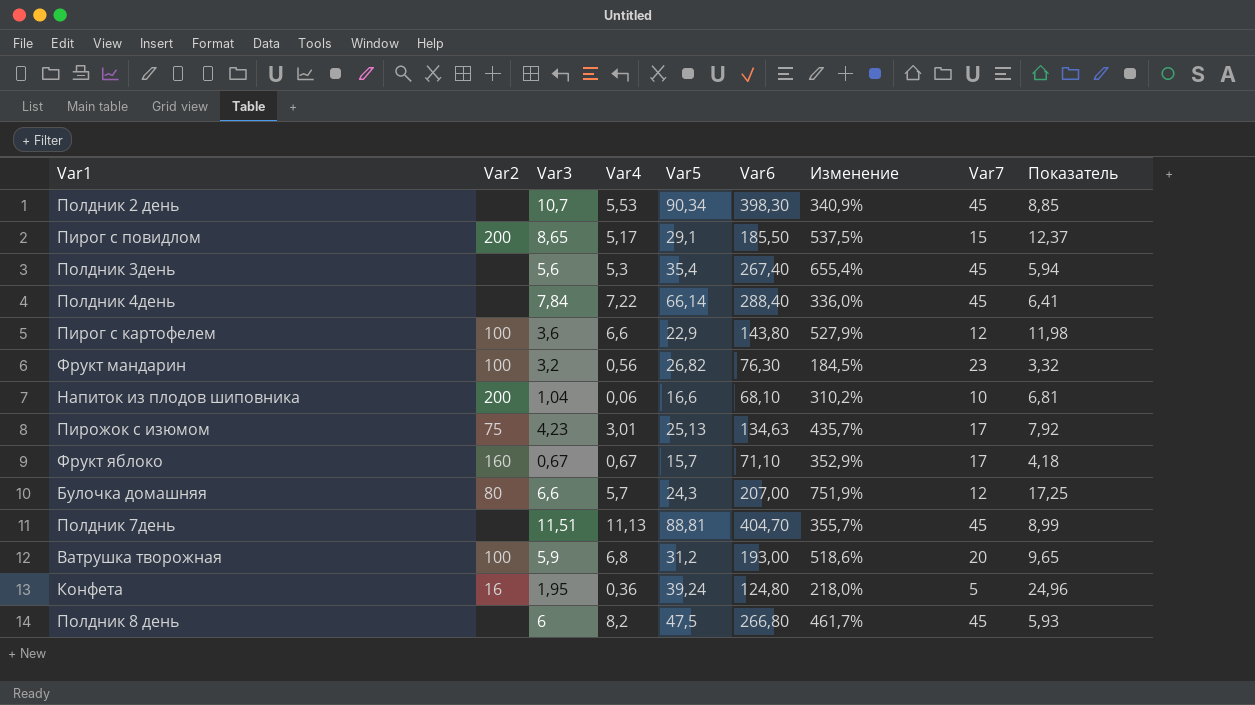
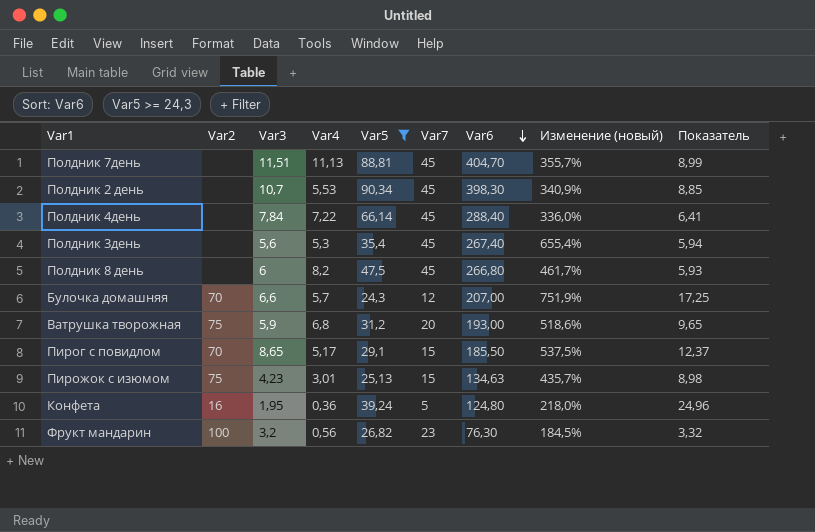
filter: none -> Var5 >= 24,3
row order: none -> Var6 descending
column Var7 | position: 8 -> 6
column name: Изменение -> Изменение (новый)
Булочка домашняя | Var2: 80 -> 70
Ватрушка творожная | Var2: 100 -> 75
Пирог с повидлом | Var2: 200 -> 70
Пирожок с изюмом | Var7: 17 -> 15
Пирожок с изюмом | Показатель: 7,92 -> 8,98

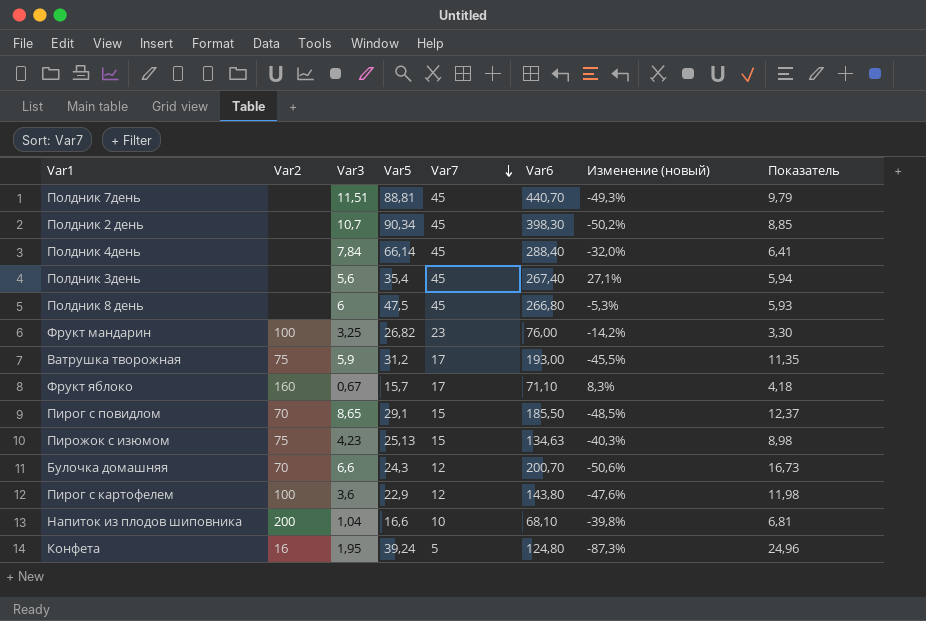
filter: Var5 >= 24,3 -> none
row order: Var6 descending -> Var7 descending
column Var4 | position: 4 -> none
column Изменение (новый) | formula: ([Var6] - [Var5]) / [Var5] -> ([Var7] - [Var5]) / [Var5]
Полдник 7день | Var6: 404,70 -> 440,70
Полдник 7день | Показатель: 8,99 -> 9,79
Фрукт мандарин | Var3: 3,2 -> 3,25
Фрукт мандарин | Var6: 76,30 -> 76,00
Фрукт мандарин | Показатель: 3,32 -> 3,30
Ватрушка творожная | Var7: 20 -> 17
Ватрушка творожная | Показатель: 9,65 -> 11,35
Булочка домашняя | Var6: 207,00 -> 200,70
Булочка домашняя | Показатель: 17,25 -> 16,73

